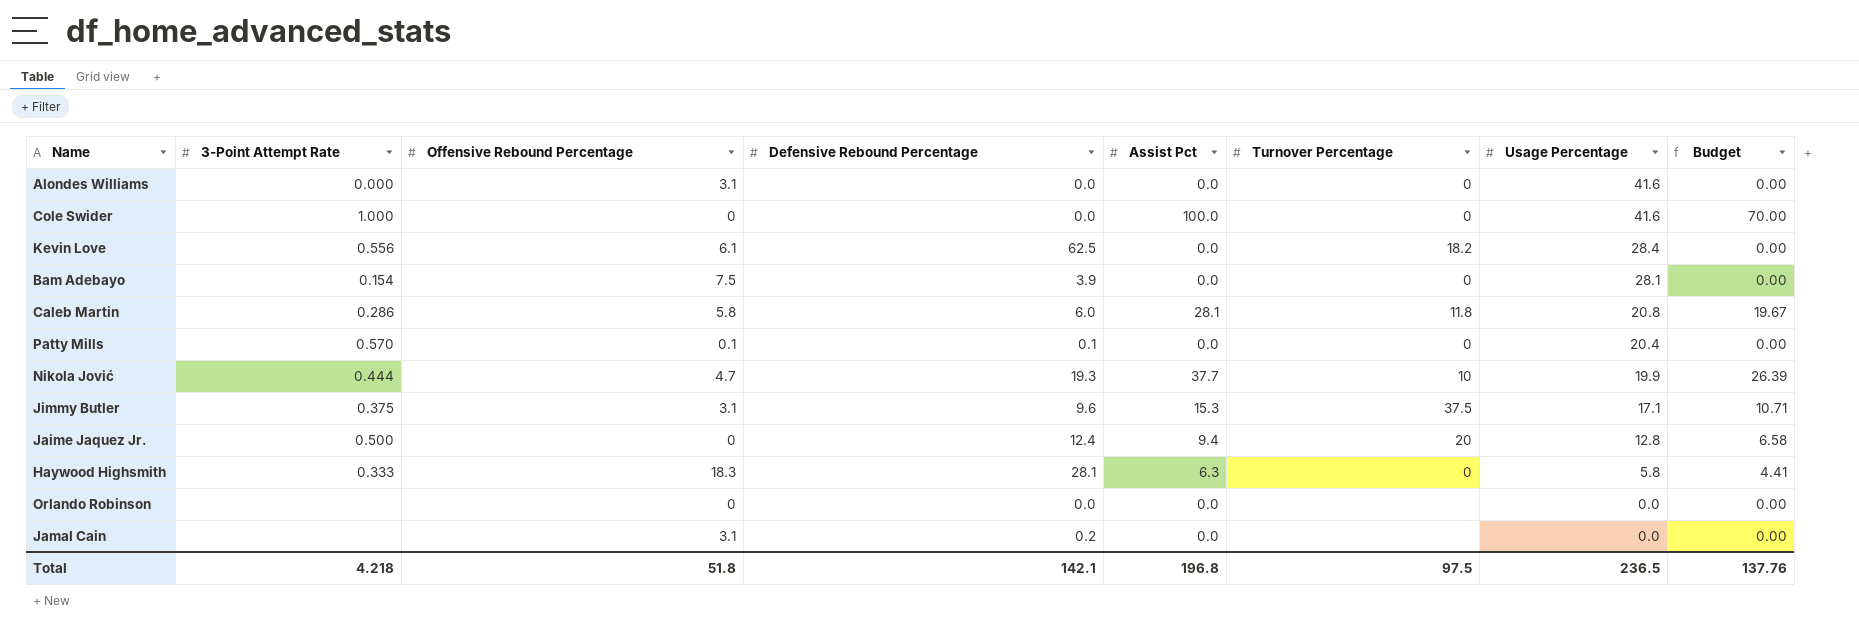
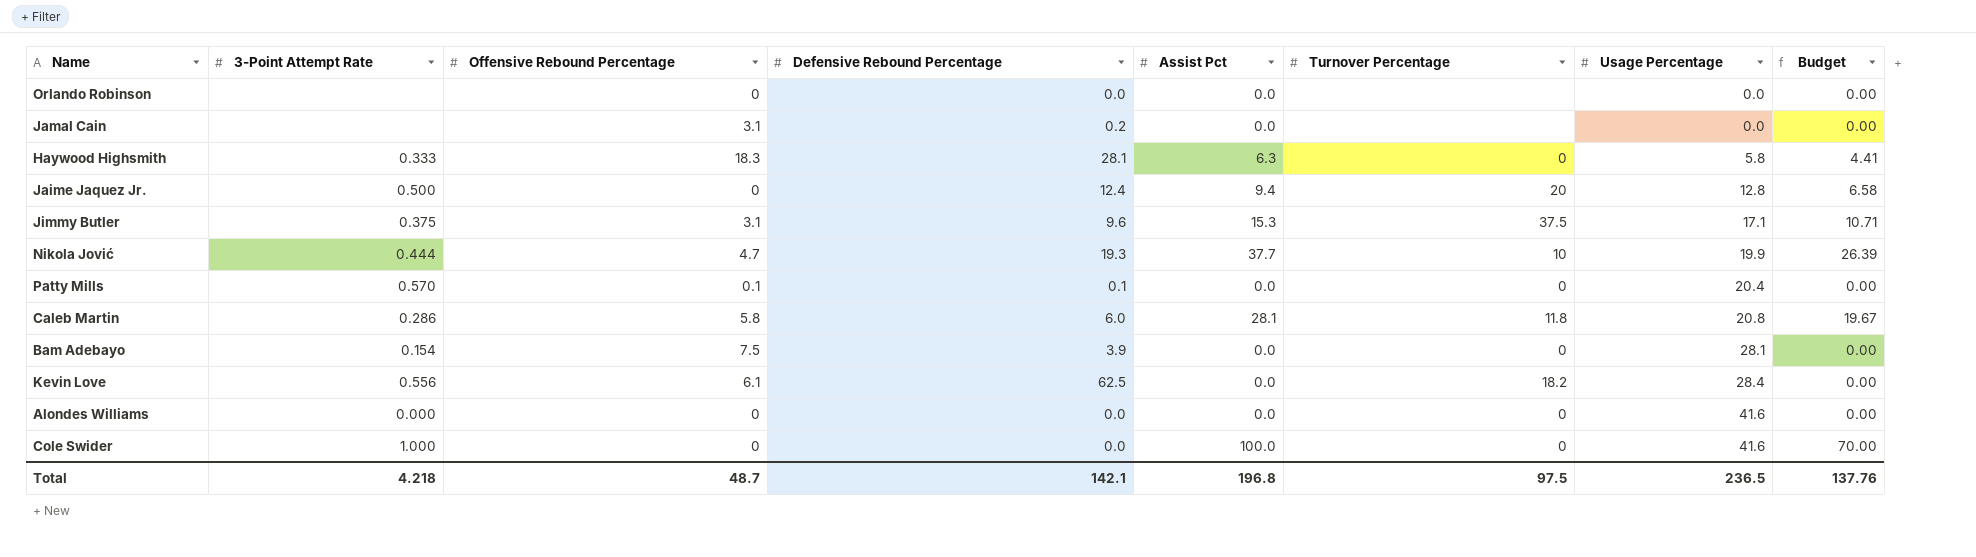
row order: Usage Percentage descending -> Usage Percentage ascending
Alondes Williams | Offensive Rebound Percentage: 3.1 -> 0
Total | Offensive Rebound Percentage: 51.8 -> 48.7

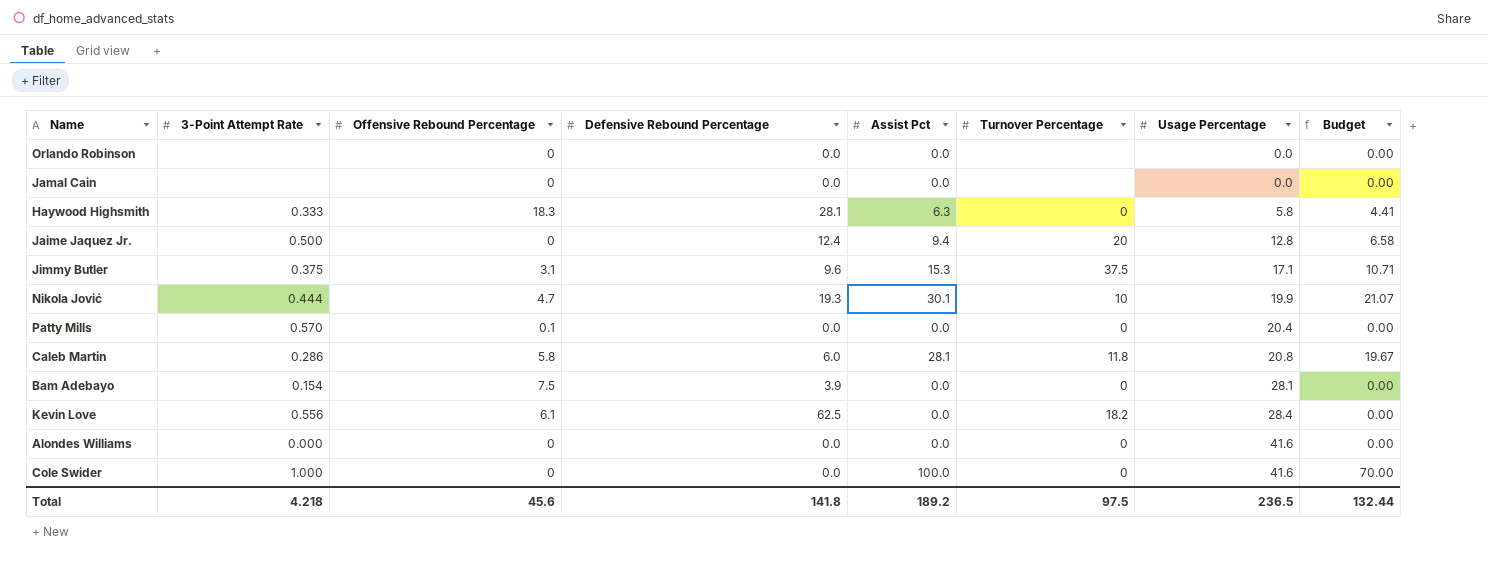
Jamal Cain | Offensive Rebound Percentage: 3.1 -> 0
Jamal Cain | Defensive Rebound Percentage: 0.2 -> 0.0
Nikola Jović | Assist Pct: 37.7 -> 30.1
Nikola Jović | Budget: 26.39 -> 21.07
Patty Mills | Defensive Rebound Percentage: 0.1 -> 0.0
Total | Offensive Rebound Percentage: 48.7 -> 45.6
Total | Defensive Rebound Percentage: 142.1 -> 141.8
Total | Assist Pct: 196.8 -> 189.2
Total | Budget: 137.76 -> 132.44

